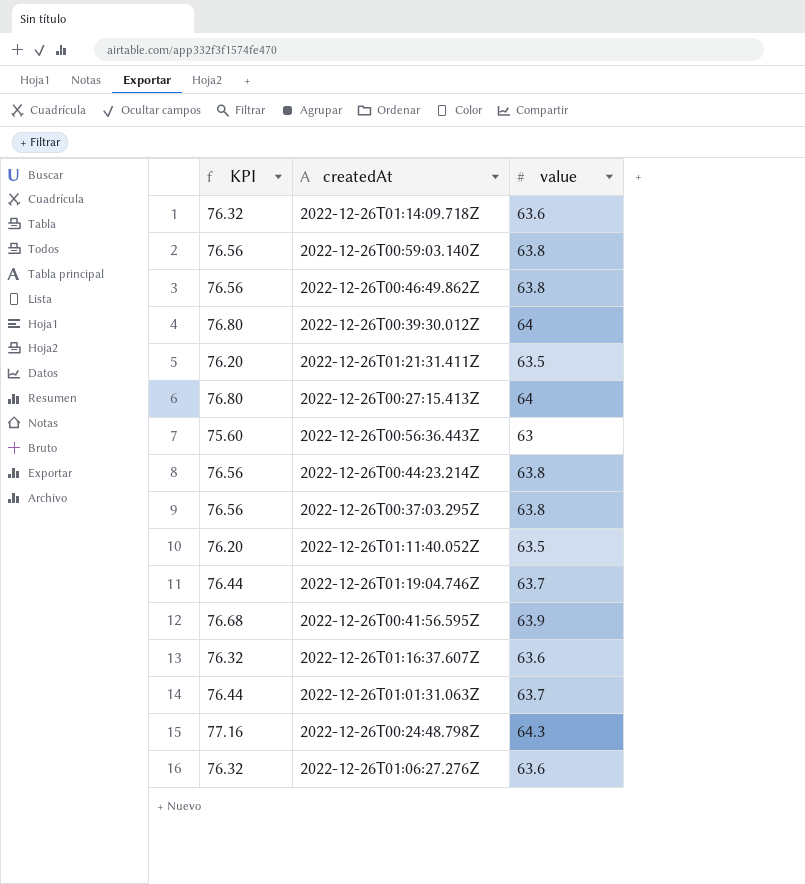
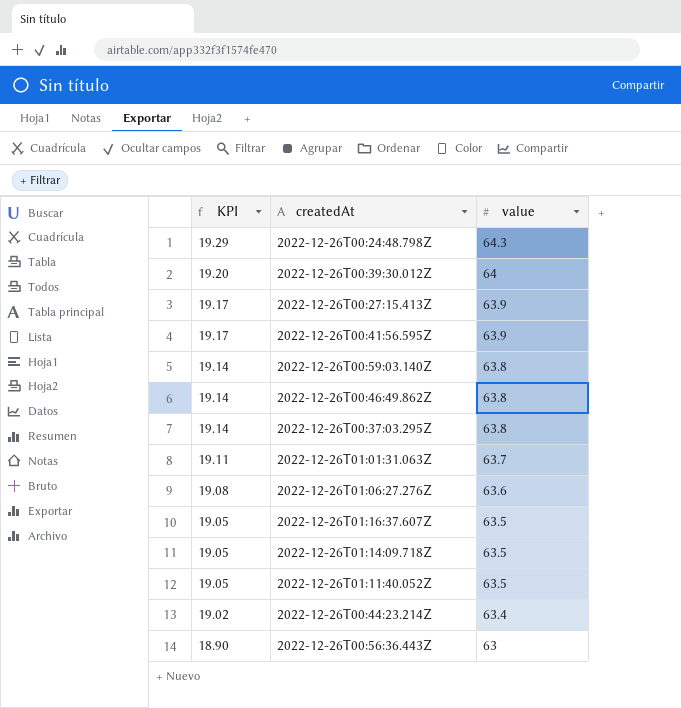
row order: none -> KPI descending
column KPI | formula: [value] * 1.2 -> [value] * 0.3
row 2022-12-26T01:21:31.411Z: 76.20 | 63.5 -> none
row 2022-12-26T01:19:04.746Z: 76.44 | 63.7 -> none
2022-12-26T00:27:15.413Z | value: 64 -> 63.9
2022-12-26T01:16:37.607Z | value: 63.6 -> 63.5
2022-12-26T01:14:09.718Z | value: 63.6 -> 63.5
2022-12-26T00:44:23.214Z | value: 63.8 -> 63.4

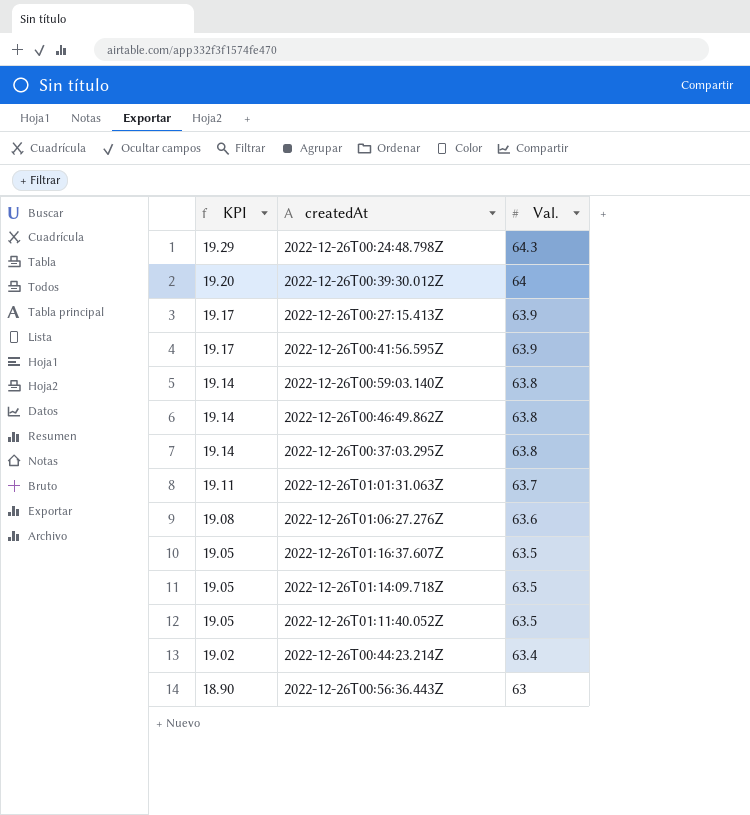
column name: value -> Val.

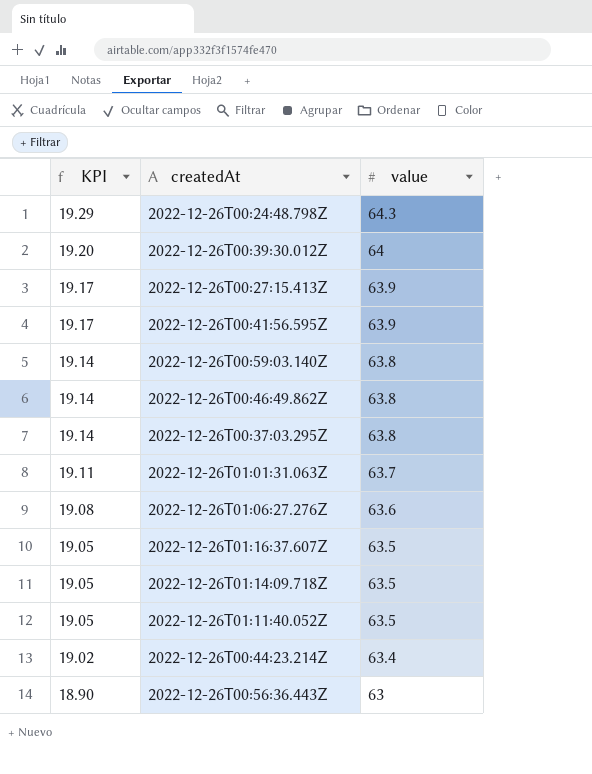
column name: Val. -> value

